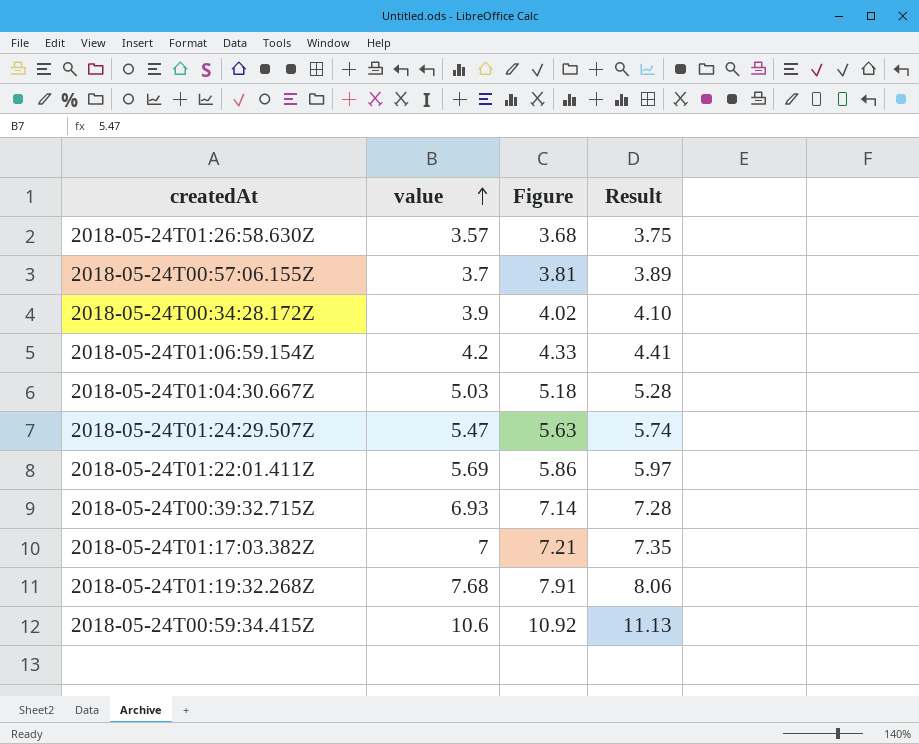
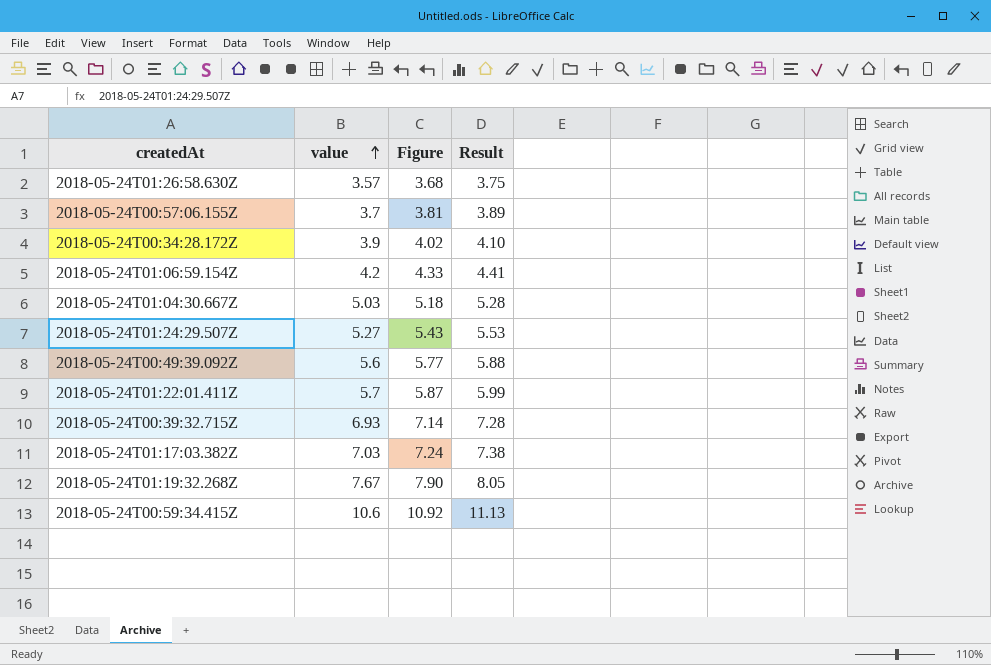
2018-05-24T01:24:29.507Z | value: 5.47 -> 5.27
2018-05-24T01:24:29.507Z | Figure: 5.63 -> 5.43
2018-05-24T01:24:29.507Z | Result: 5.74 -> 5.53
row 2018-05-24T00:49:39.092Z: none -> 5.6 | 5.77 | 5.88
2018-05-24T01:22:01.411Z | value: 5.69 -> 5.7
2018-05-24T01:22:01.411Z | Figure: 5.86 -> 5.87
2018-05-24T01:22:01.411Z | Result: 5.97 -> 5.99
2018-05-24T01:17:03.382Z | value: 7 -> 7.03
2018-05-24T01:17:03.382Z | Figure: 7.21 -> 7.24
2018-05-24T01:17:03.382Z | Result: 7.35 -> 7.38
2018-05-24T01:19:32.268Z | value: 7.68 -> 7.67
2018-05-24T01:19:32.268Z | Figure: 7.91 -> 7.90
2018-05-24T01:19:32.268Z | Result: 8.06 -> 8.05

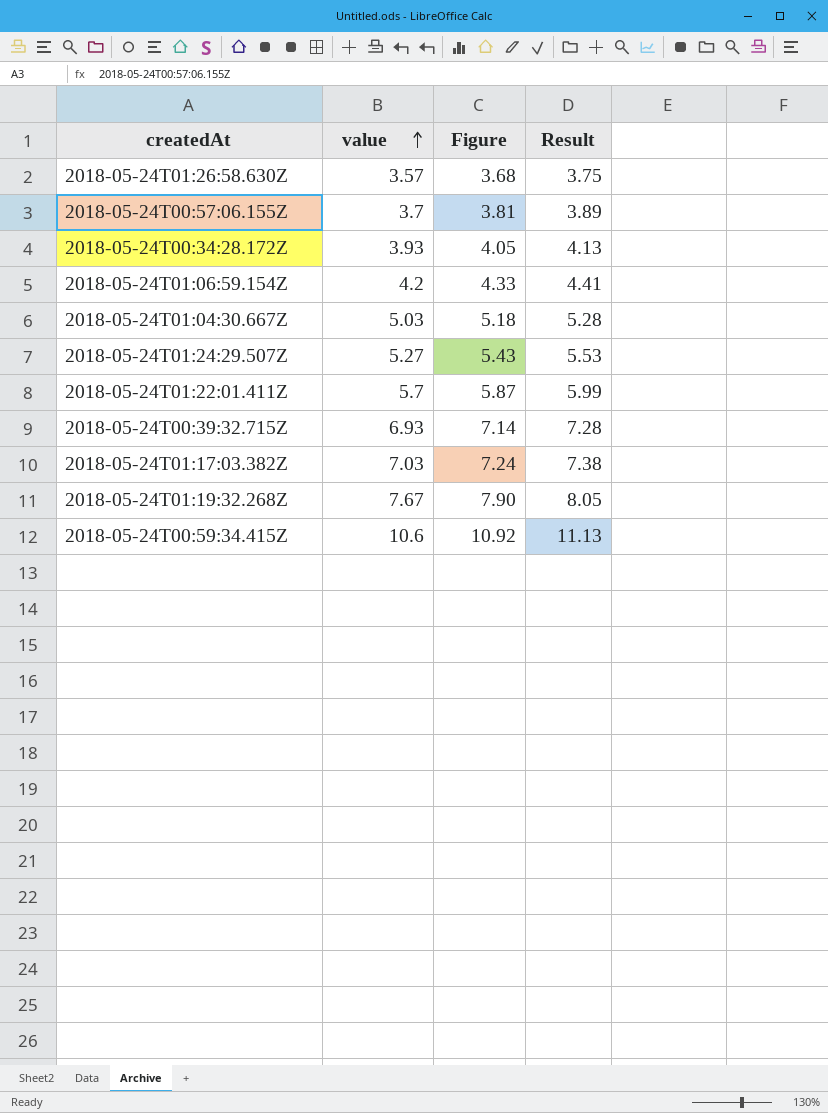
row 2018-05-24T00:49:39.092Z: 5.6 | 5.77 | 5.88 -> none
2018-05-24T00:34:28.172Z | value: 3.9 -> 3.93
2018-05-24T00:34:28.172Z | Figure: 4.02 -> 4.05
2018-05-24T00:34:28.172Z | Result: 4.10 -> 4.13

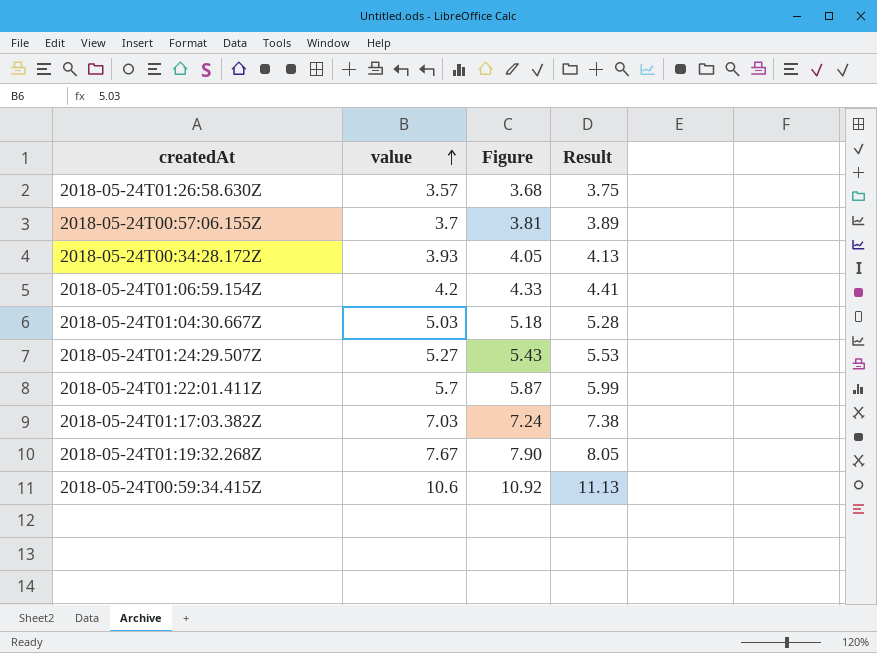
row 2018-05-24T00:39:32.715Z: 6.93 | 7.14 | 7.28 -> none

